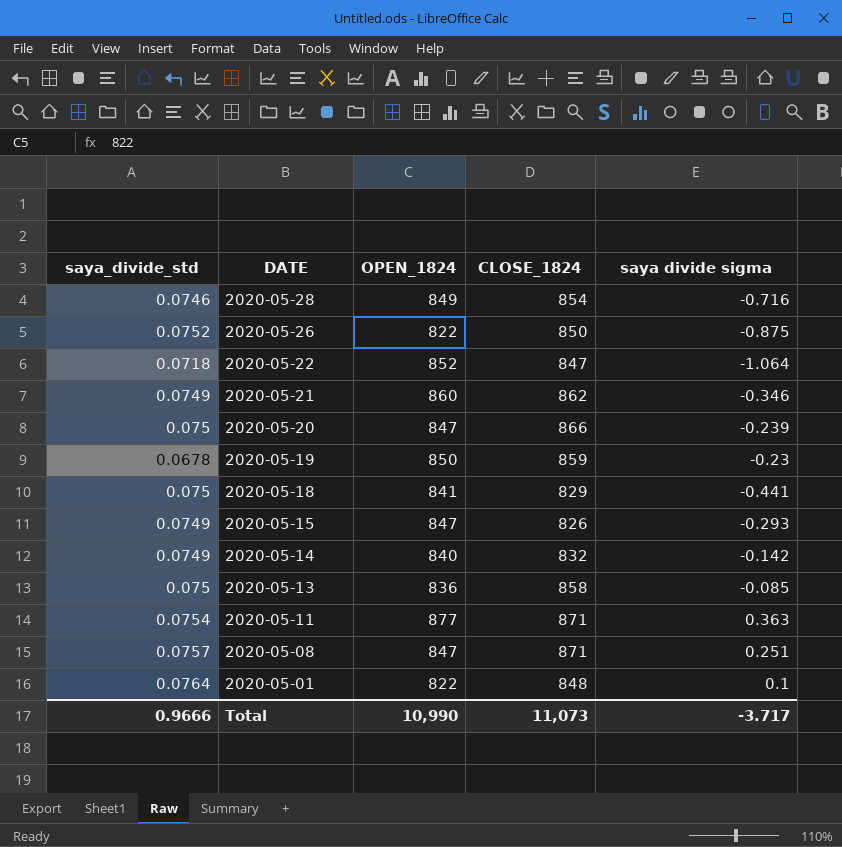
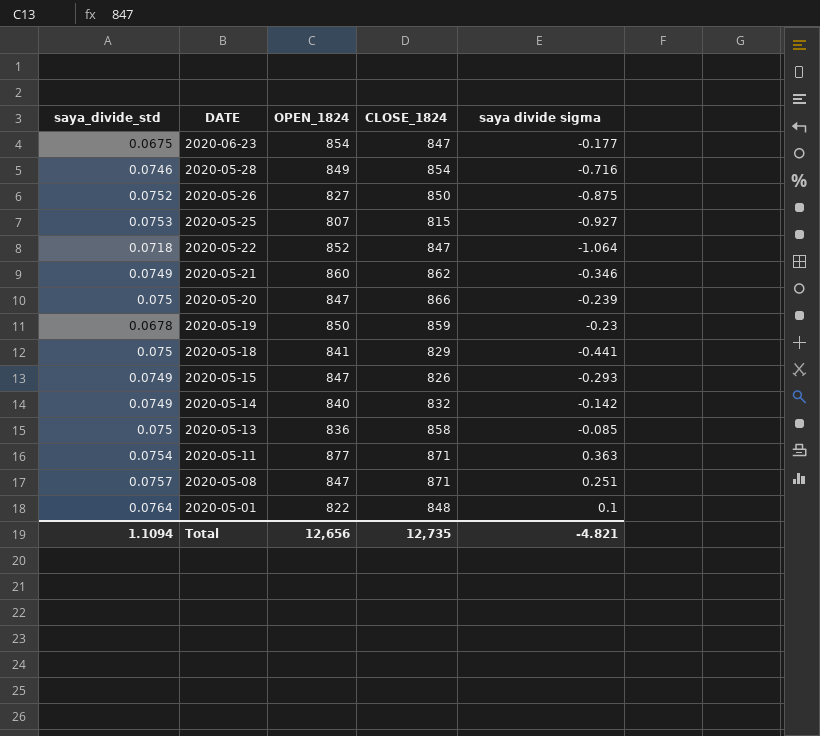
row 2020-06-23: none -> 0.0675 | 854 | 847 | -0.177
2020-05-26 | OPEN_1824: 822 -> 827
row 2020-05-25: none -> 0.0753 | 807 | 815 | -0.927
Total | saya_divide_std: 0.9666 -> 1.1094
Total | OPEN_1824: 10,990 -> 12,656
Total | CLOSE_1824: 11,073 -> 12,735
Total | saya divide sigma: -3.717 -> -4.821

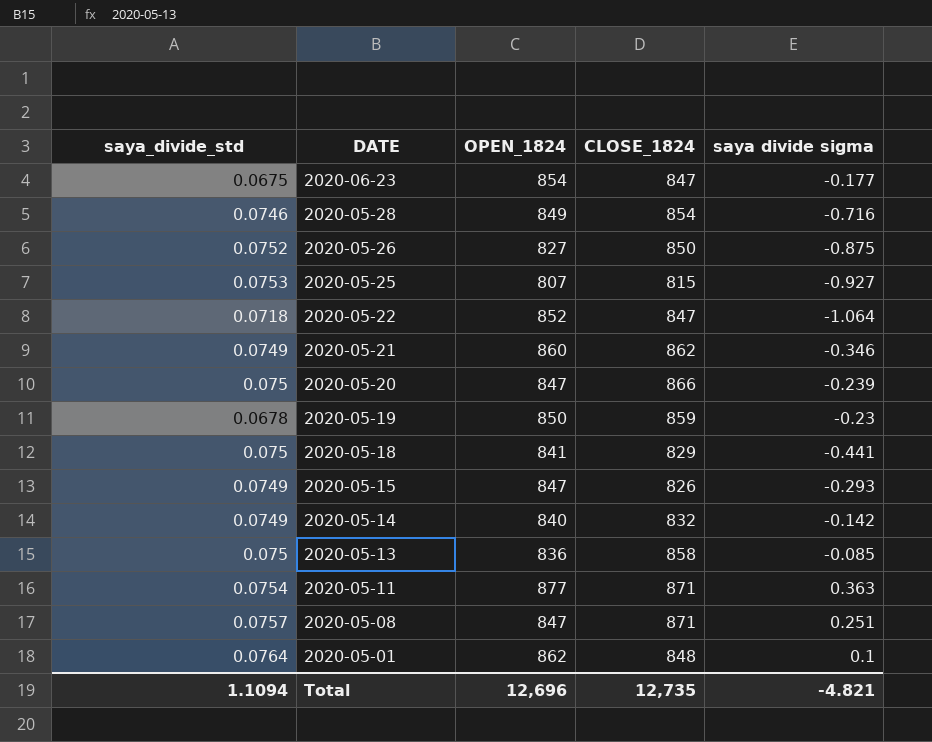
2020-05-01 | OPEN_1824: 822 -> 862
Total | OPEN_1824: 12,656 -> 12,696

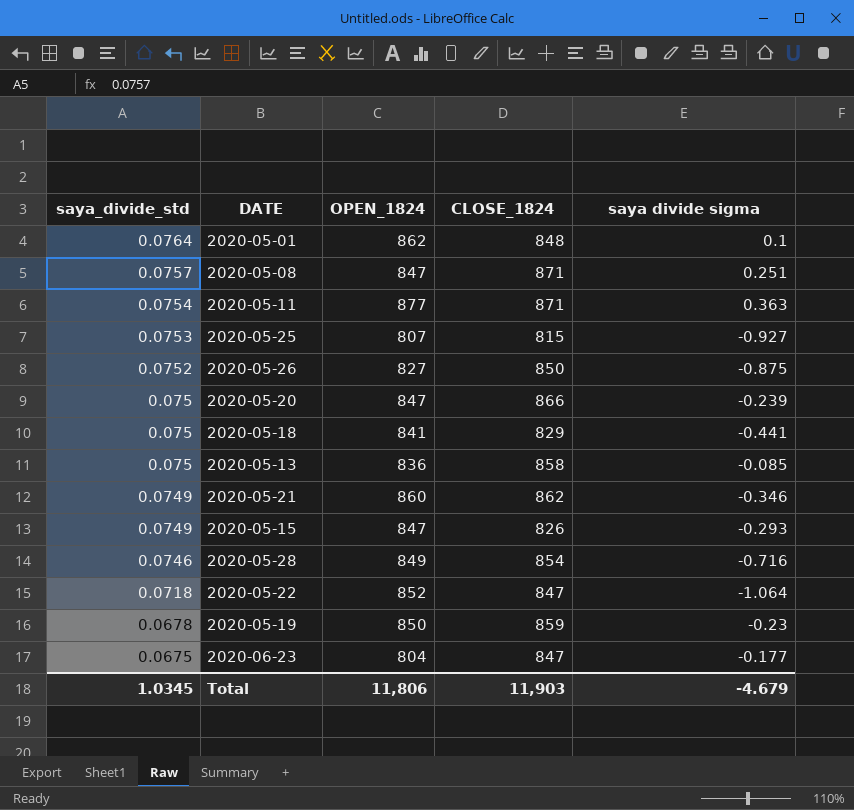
row order: DATE descending -> saya_divide_std descending
row 2020-05-14: 0.0749 | 840 | 832 | -0.142 -> none
2020-06-23 | OPEN_1824: 854 -> 804
Total | saya_divide_std: 1.1094 -> 1.0345
Total | OPEN_1824: 12,696 -> 11,806
Total | CLOSE_1824: 12,735 -> 11,903
Total | saya divide sigma: -4.821 -> -4.679

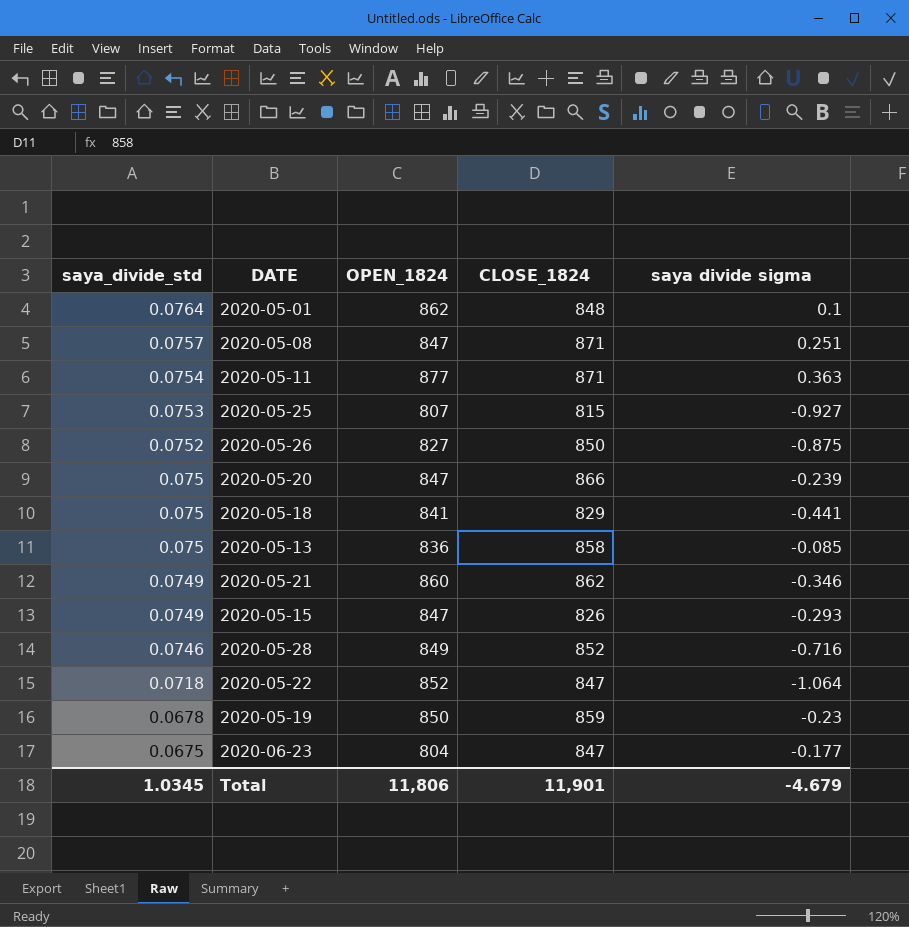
2020-05-28 | CLOSE_1824: 854 -> 852
Total | CLOSE_1824: 11,903 -> 11,901

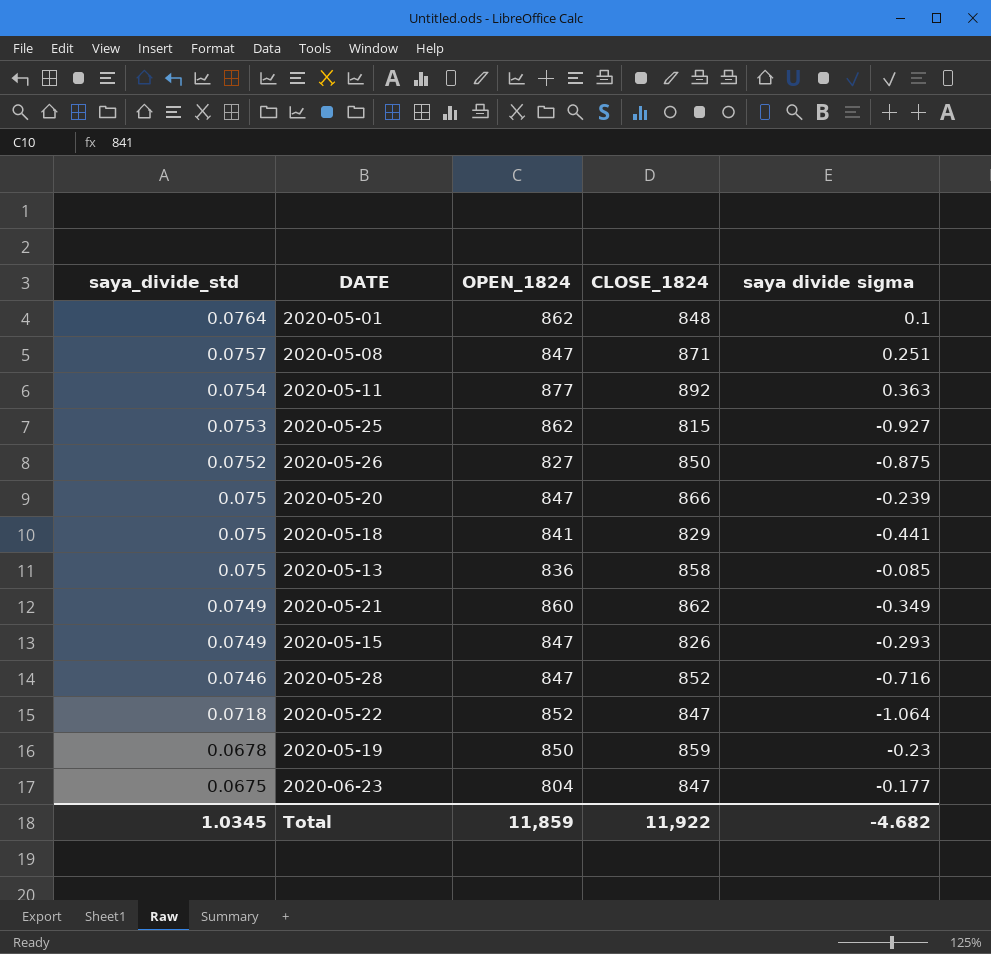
2020-05-11 | CLOSE_1824: 871 -> 892
2020-05-25 | OPEN_1824: 807 -> 862
2020-05-21 | saya divide sigma: -0.346 -> -0.349
2020-05-28 | OPEN_1824: 849 -> 847
Total | OPEN_1824: 11,806 -> 11,859
Total | CLOSE_1824: 11,901 -> 11,922
Total | saya divide sigma: -4.679 -> -4.682

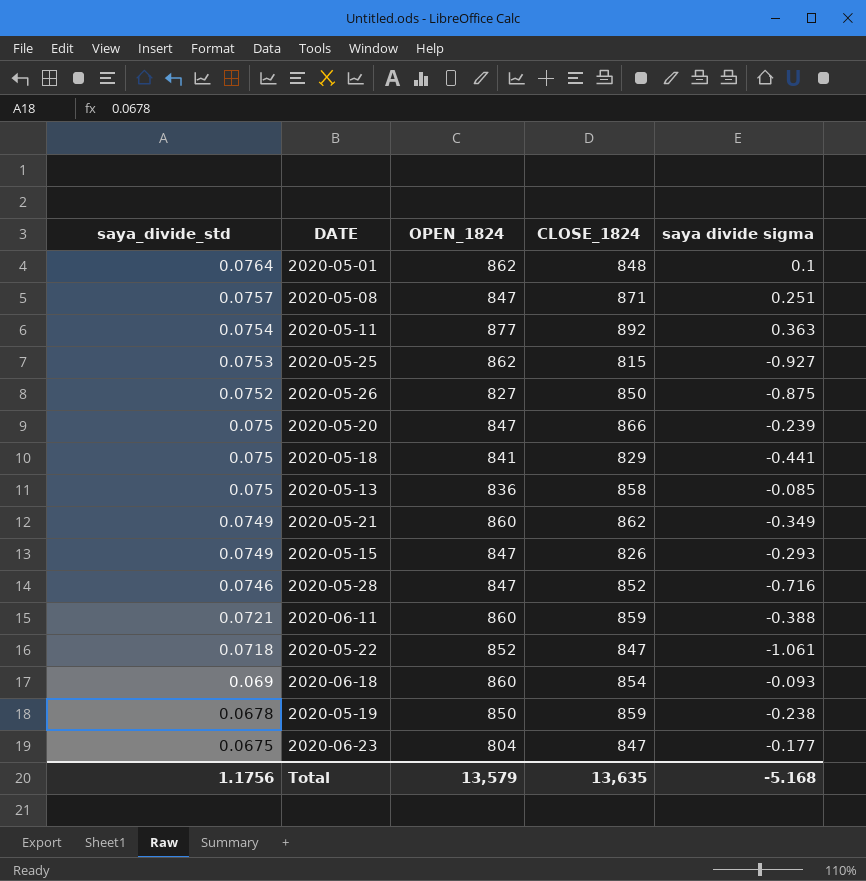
row 2020-06-11: none -> 0.0721 | 860 | 859 | -0.388
2020-05-22 | saya divide sigma: -1.064 -> -1.061
row 2020-06-18: none -> 0.069 | 860 | 854 | -0.093
2020-05-19 | saya divide sigma: -0.23 -> -0.238
Total | saya_divide_std: 1.0345 -> 1.1756
Total | OPEN_1824: 11,859 -> 13,579
Total | CLOSE_1824: 11,922 -> 13,635
Total | saya divide sigma: -4.682 -> -5.168

